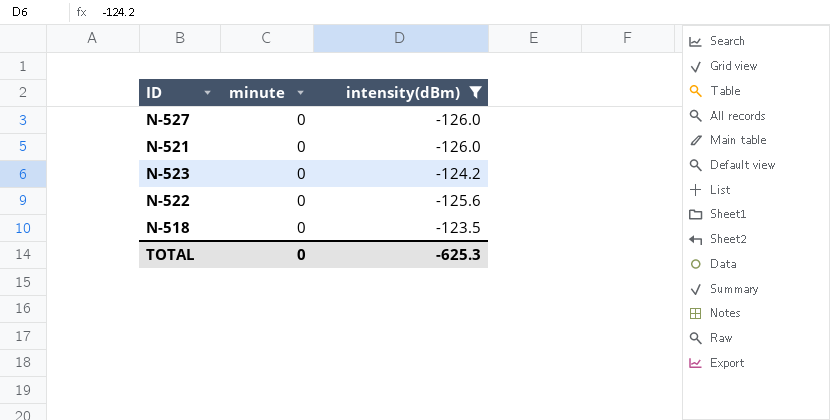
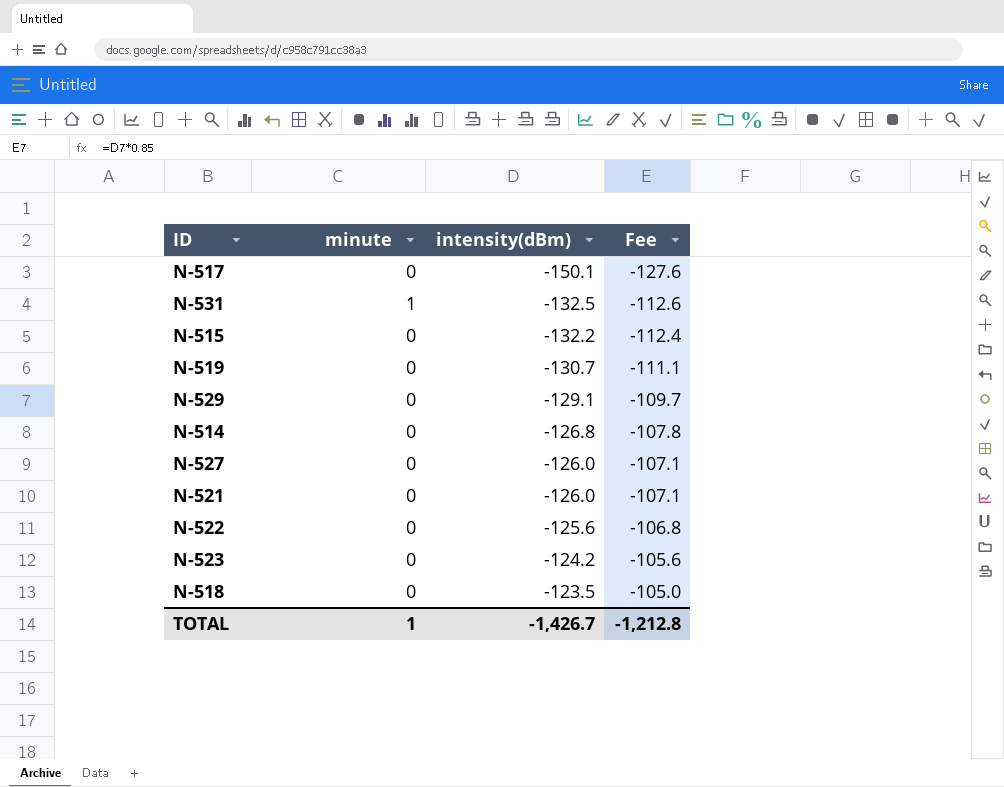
filter: intensity(dBm) >= -126.0 -> none
row order: none -> intensity(dBm) ascending
column Fee | formula: none -> [intensity(dBm)] * 0.85
TOTAL | minute: 0 -> 1
TOTAL | intensity(dBm): -625.3 -> -1,426.7

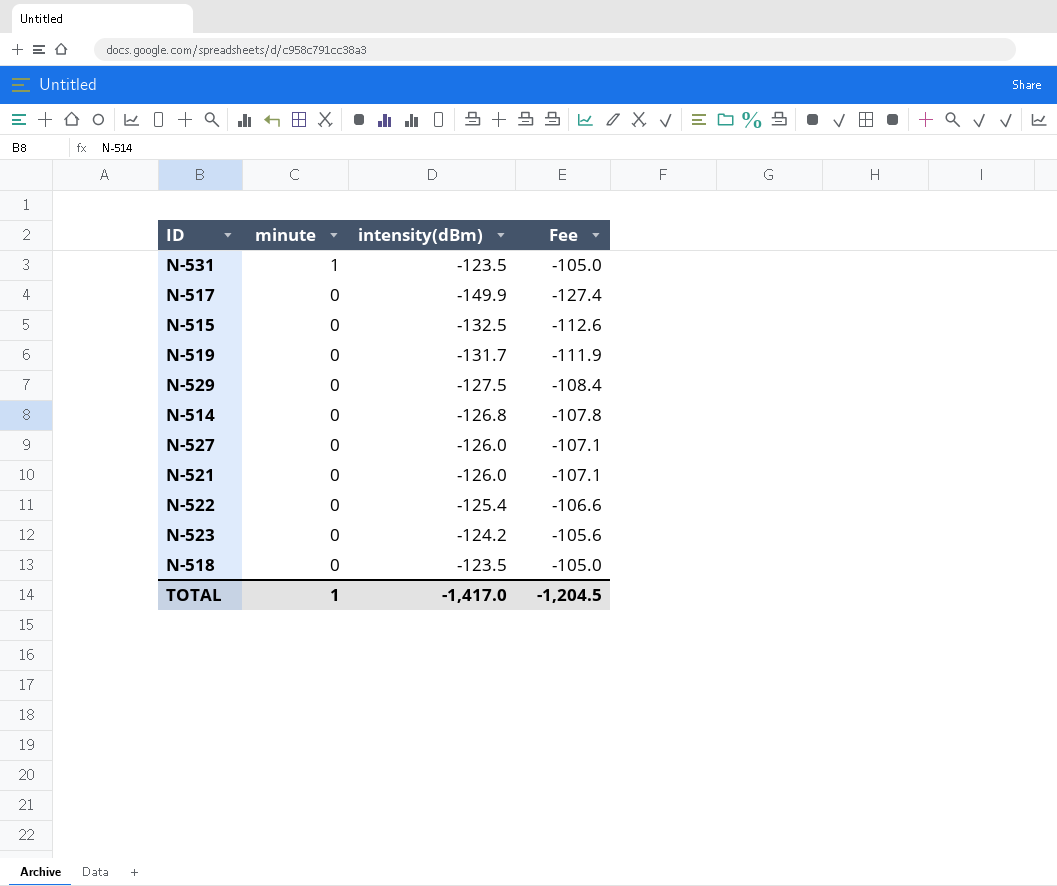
row order: intensity(dBm) ascending -> minute descending
N-531 | intensity(dBm): -132.5 -> -123.5
N-531 | Fee: -112.6 -> -105.0
N-517 | intensity(dBm): -150.1 -> -149.9
N-517 | Fee: -127.6 -> -127.4
N-515 | intensity(dBm): -132.2 -> -132.5
N-515 | Fee: -112.4 -> -112.6
N-519 | intensity(dBm): -130.7 -> -131.7
N-519 | Fee: -111.1 -> -111.9
N-529 | intensity(dBm): -129.1 -> -127.5
N-529 | Fee: -109.7 -> -108.4
N-522 | intensity(dBm): -125.6 -> -125.4
N-522 | Fee: -106.8 -> -106.6
TOTAL | intensity(dBm): -1,426.7 -> -1,417.0
TOTAL | Fee: -1,212.8 -> -1,204.5

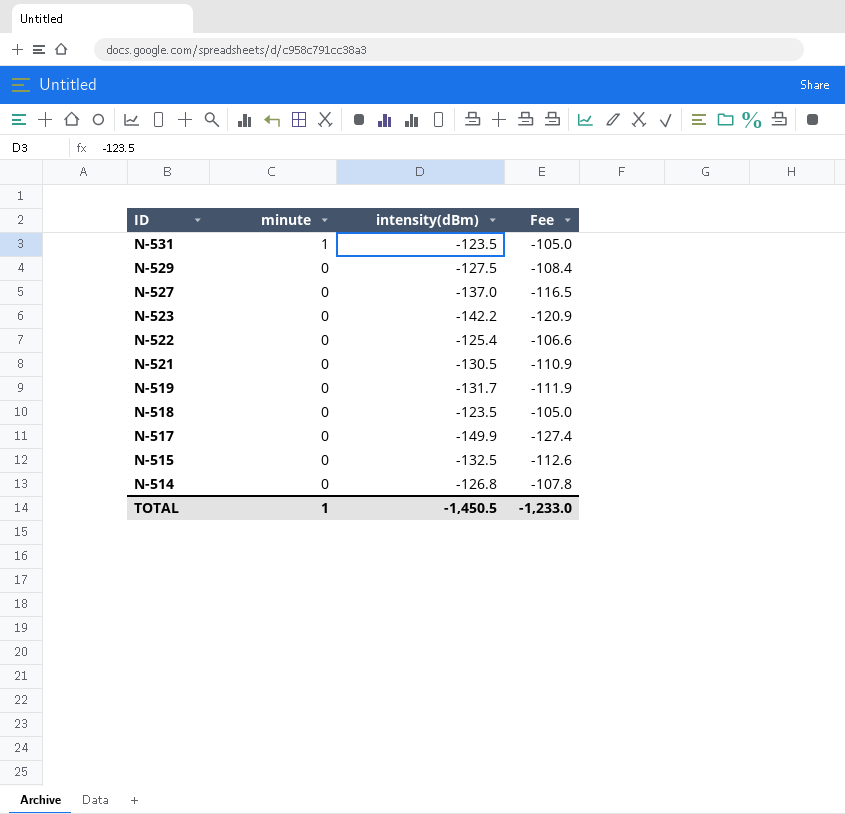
row order: minute descending -> ID descending
N-527 | intensity(dBm): -126.0 -> -137.0
N-527 | Fee: -107.1 -> -116.5
N-523 | intensity(dBm): -124.2 -> -142.2
N-523 | Fee: -105.6 -> -120.9
N-521 | intensity(dBm): -126.0 -> -130.5
N-521 | Fee: -107.1 -> -110.9
TOTAL | intensity(dBm): -1,417.0 -> -1,450.5
TOTAL | Fee: -1,204.5 -> -1,233.0

